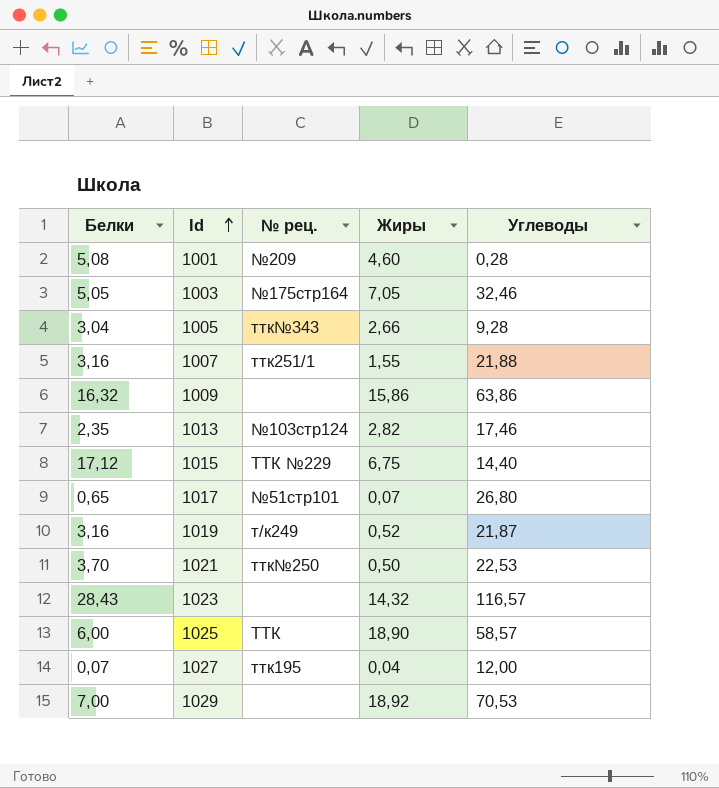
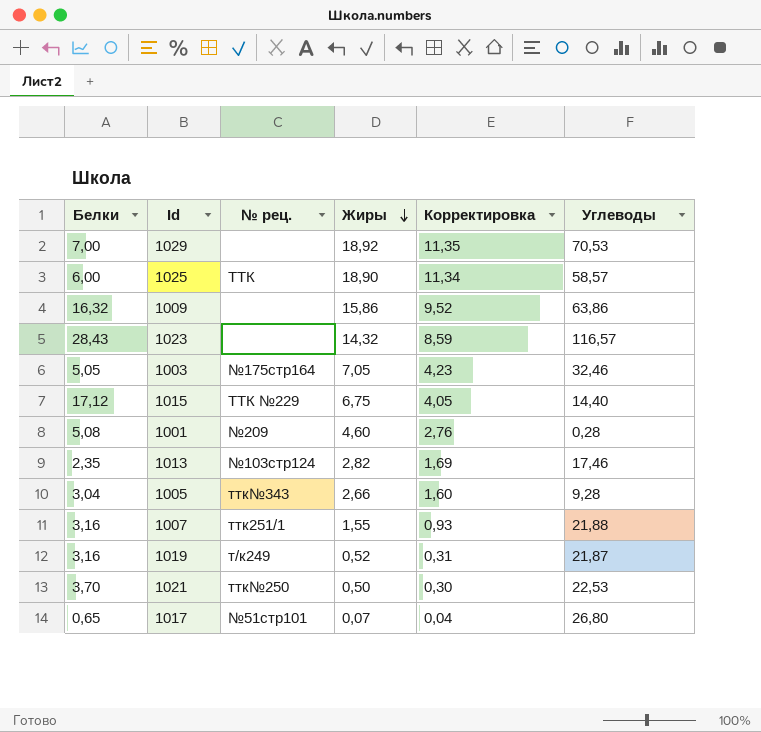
row order: Id ascending -> Жиры descending
column Корректировка | formula: none -> [Жиры] * 0,6
row 1027: 0,07 | ттк195 | 0,04 | 12,00 -> none

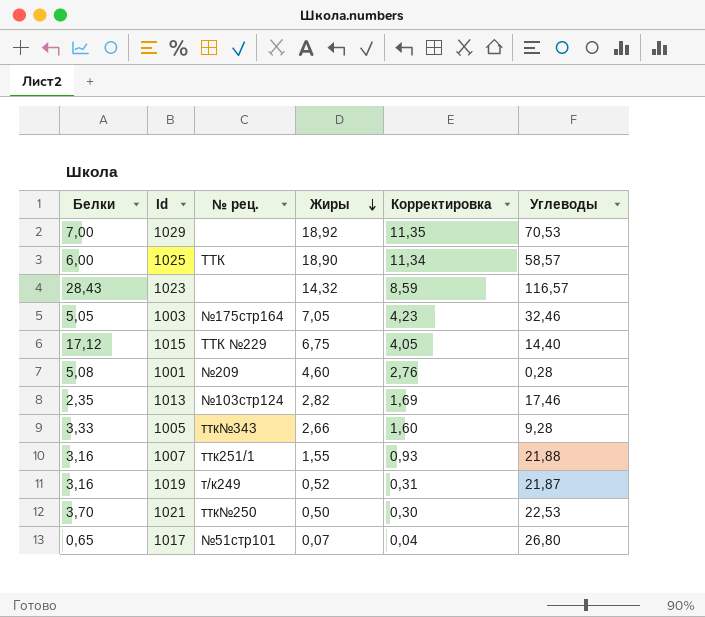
row 1009: 16,32 | none | 15,86 | 9,52 | 63,86 -> none
1005 | Белки: 3,04 -> 3,33

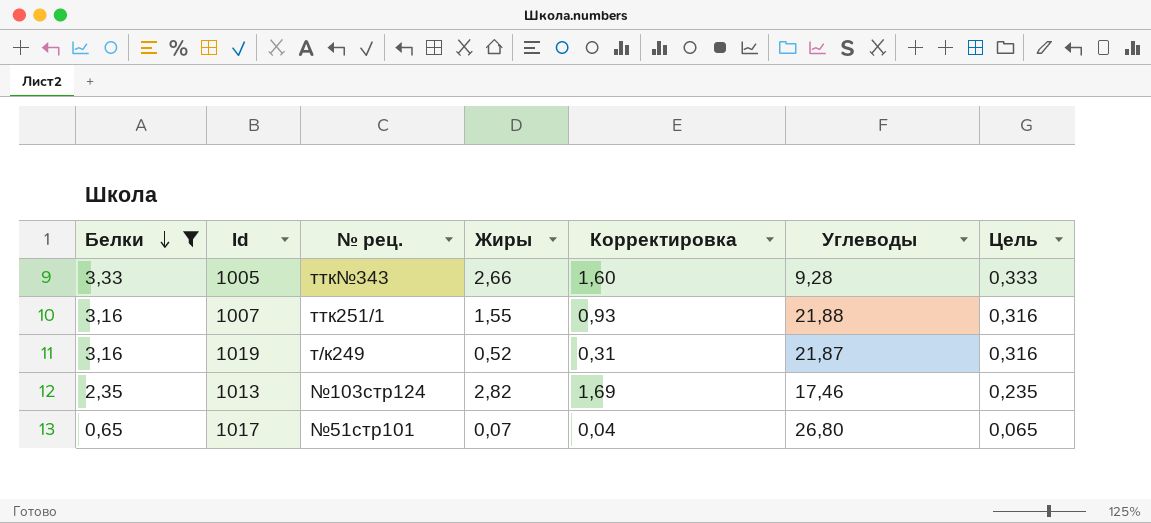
filter: none -> Белки <= 3,33
row order: Жиры descending -> Белки descending
column Цель | formula: none -> [Белки] * 0,1

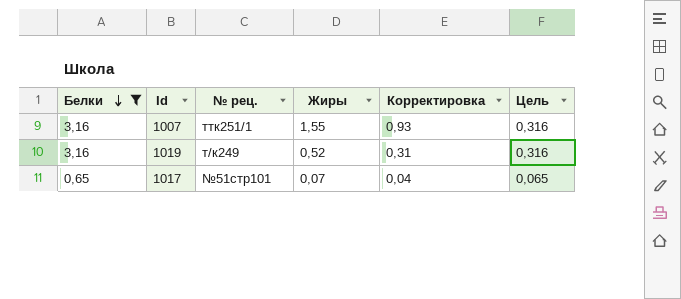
column Углеводы | position: 6 -> none
row 1005: 3,33 | ттк№343 | 2,66 | 1,60 | 9,28 | 0,333 -> none
row 1013: 2,35 | №103стр124 | 2,82 | 1,69 | 17,46 | 0,235 -> none

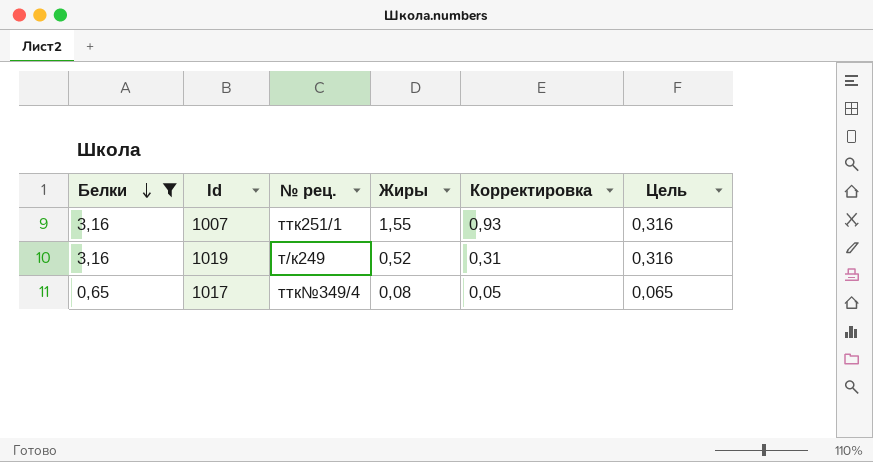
1017 | № рец.: №51стр101 -> ттк№349/4
1017 | Жиры: 0,07 -> 0,08
1017 | Корректировка: 0,04 -> 0,05

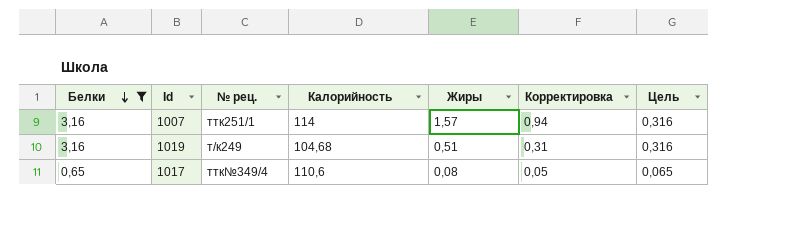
column Калорийность | position: none -> 4
1007 | Жиры: 1,55 -> 1,57
1007 | Корректировка: 0,93 -> 0,94
1019 | Жиры: 0,52 -> 0,51

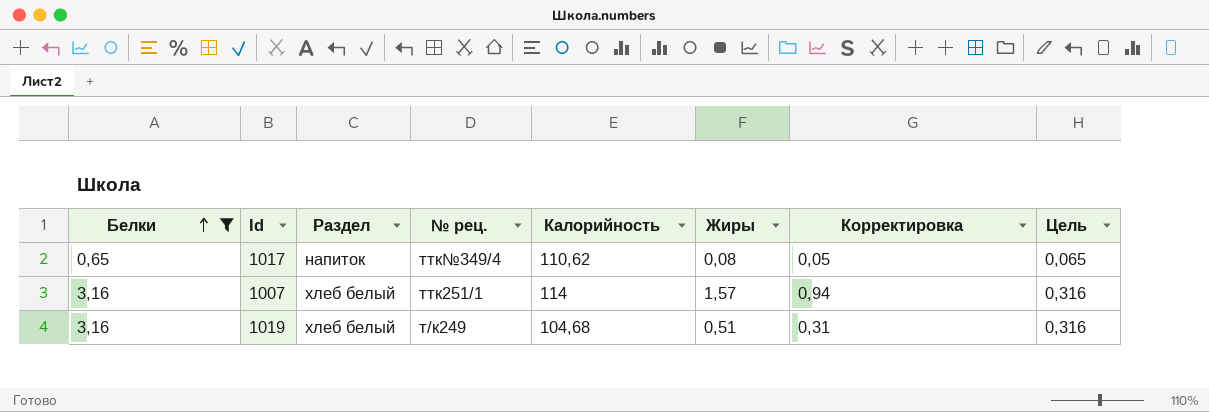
row order: Белки descending -> Белки ascending
column Раздел | position: none -> 3
1017 | Калорийность: 110,6 -> 110,62

